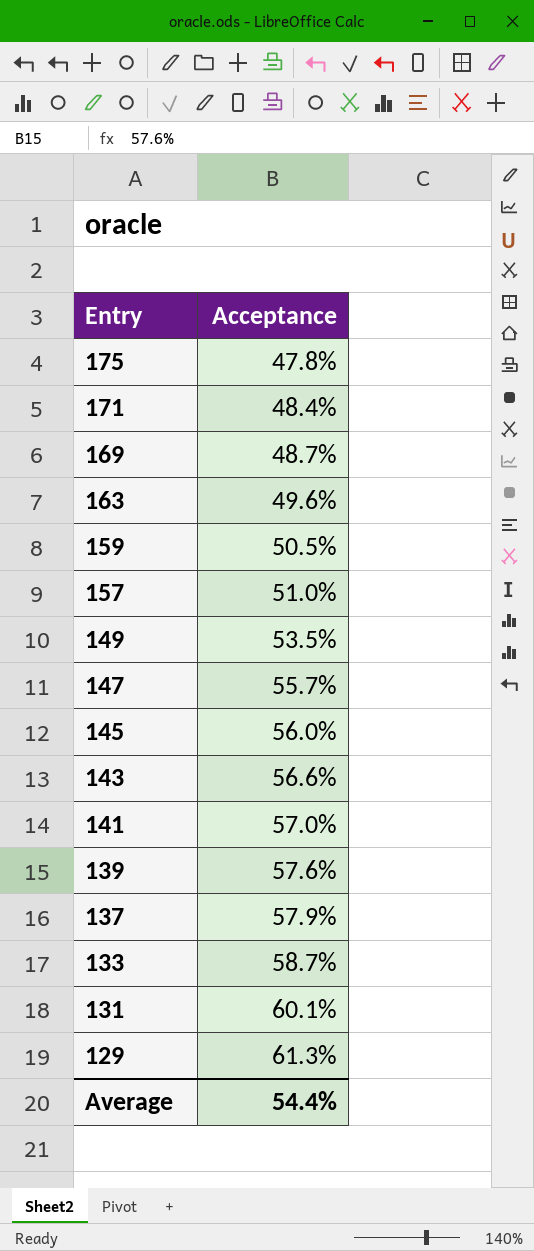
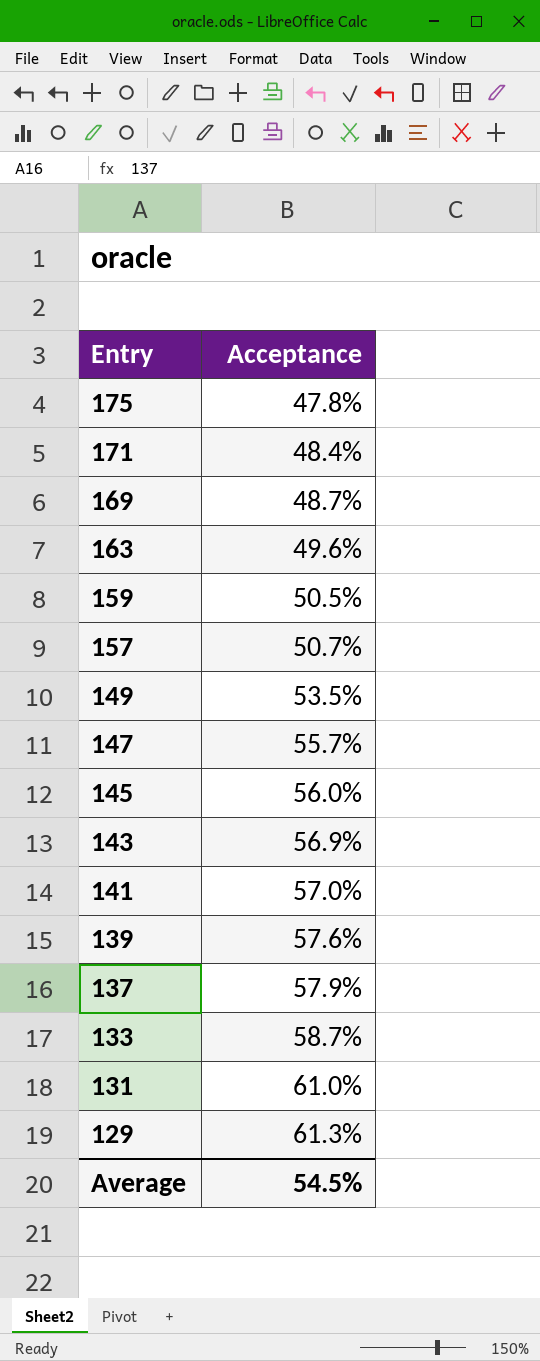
157 | Acceptance: 51.0% -> 50.7%
143 | Acceptance: 56.6% -> 56.9%
131 | Acceptance: 60.1% -> 61.0%
Average | Acceptance: 54.4% -> 54.5%

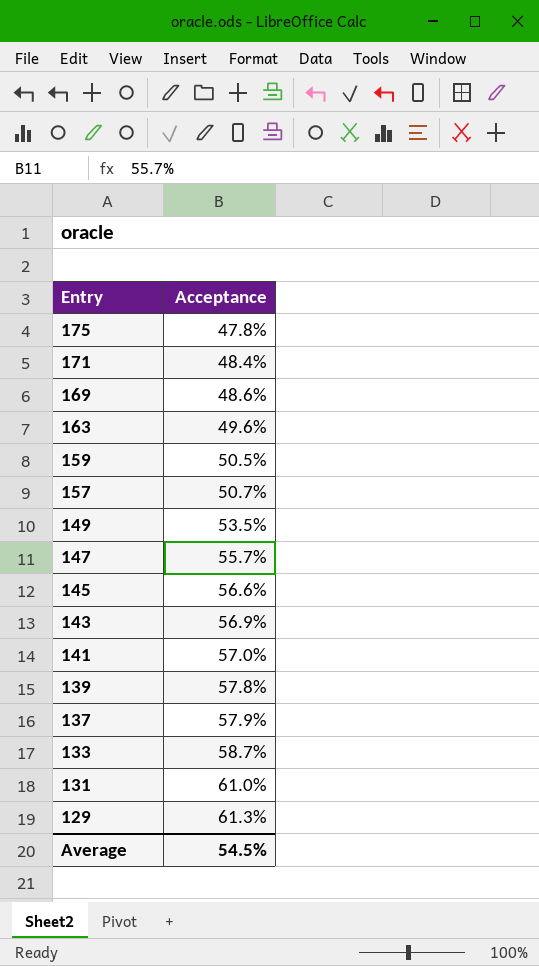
169 | Acceptance: 48.7% -> 48.6%
145 | Acceptance: 56.0% -> 56.6%
139 | Acceptance: 57.6% -> 57.8%

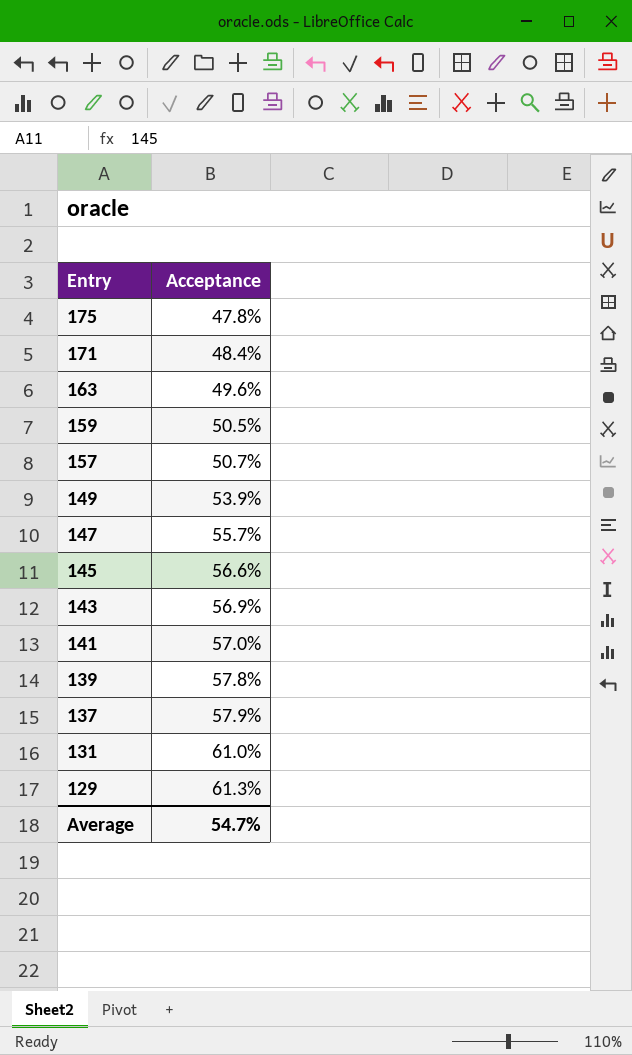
row 169: 48.6% -> none
row 133: 58.7% -> none
149 | Acceptance: 53.5% -> 53.9%
Average | Acceptance: 54.5% -> 54.7%

